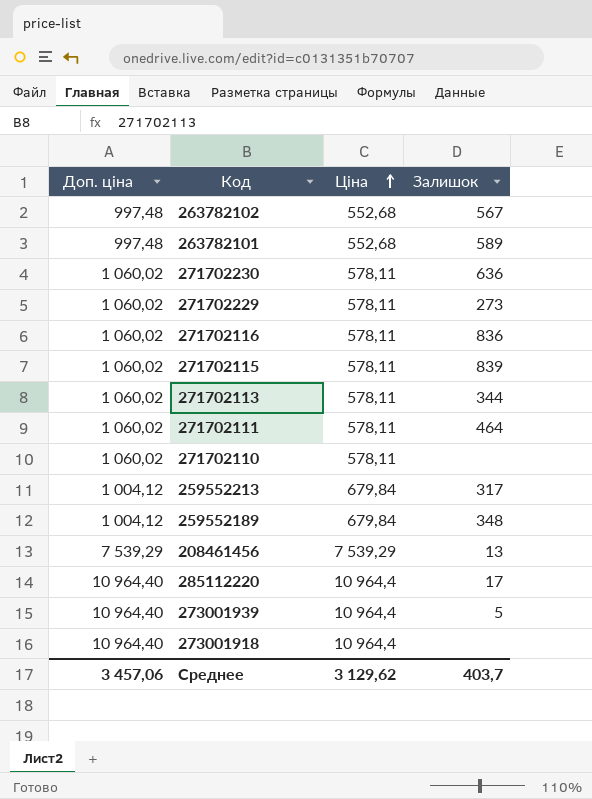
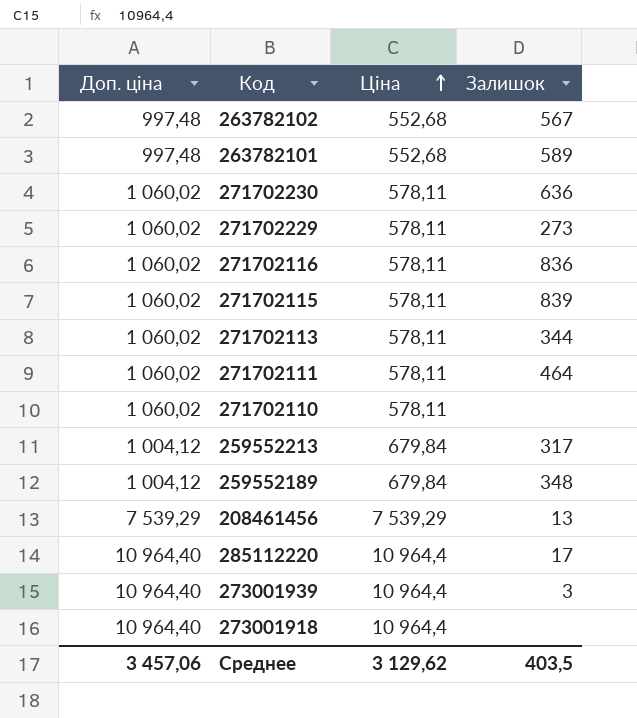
273001939 | Залишок: 5 -> 3
Среднее | Залишок: 403,7 -> 403,5

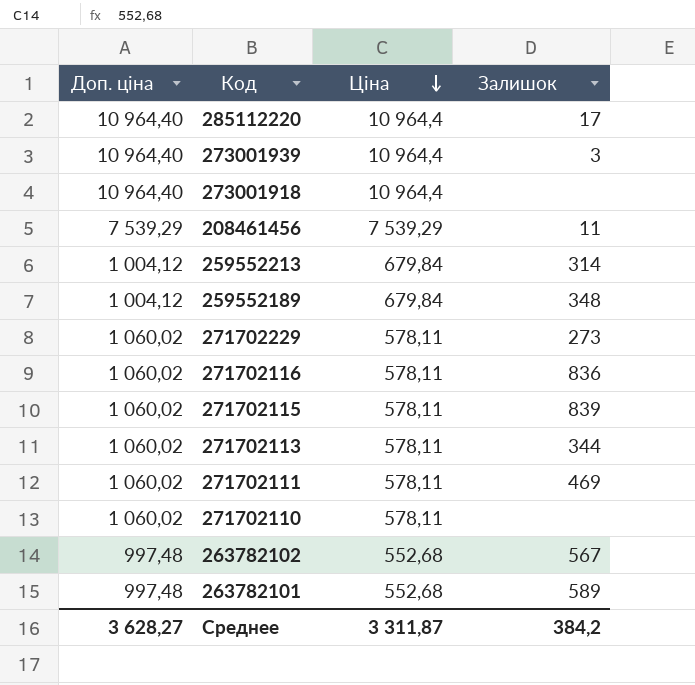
row order: Ціна ascending -> Ціна descending
row 271702230: 1 060,02 | 578,11 | 636 -> none
208461456 | Залишок: 13 -> 11
259552213 | Залишок: 317 -> 314
271702111 | Залишок: 464 -> 469
Среднее | Доп. ціна: 3 457,06 -> 3 628,27
Среднее | Ціна: 3 129,62 -> 3 311,87
Среднее | Залишок: 403,5 -> 384,2

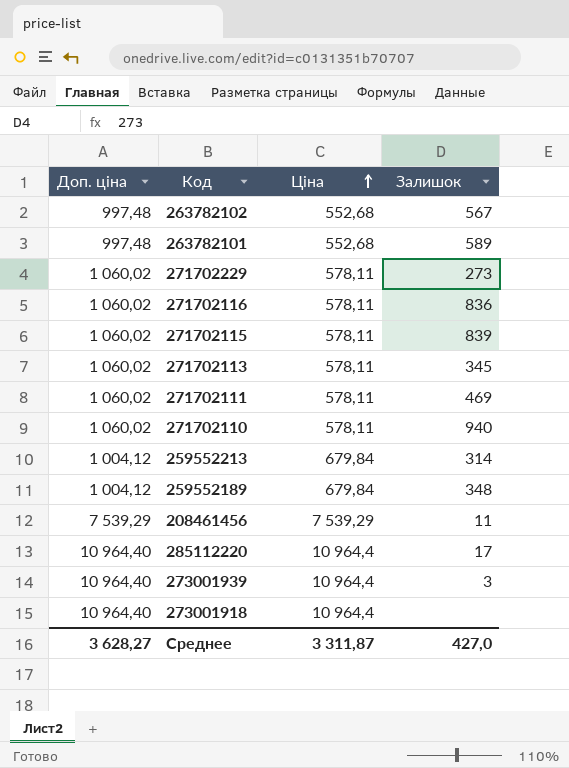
row order: Ціна descending -> Ціна ascending
271702113 | Залишок: 344 -> 345
271702110 | Залишок: none -> 940
Среднее | Залишок: 384,2 -> 427,0

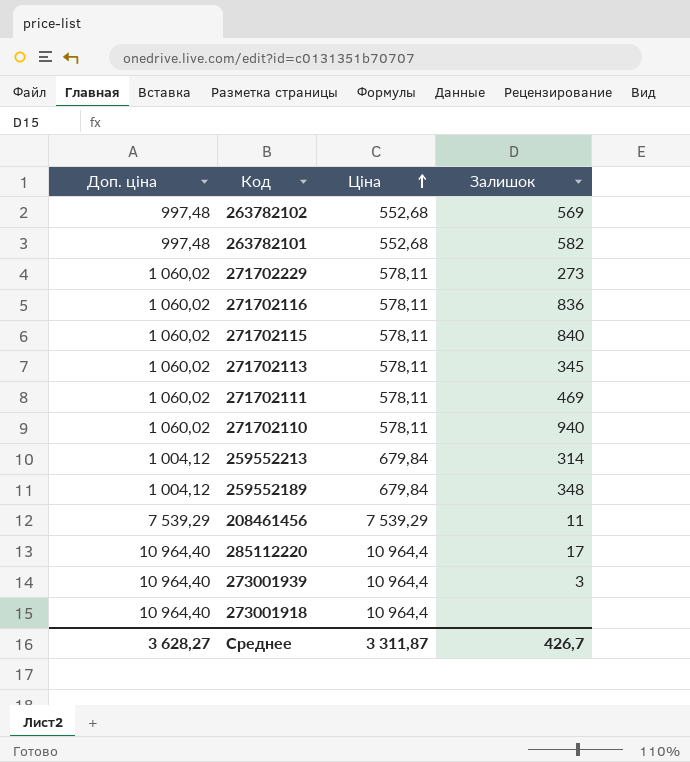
263782102 | Залишок: 567 -> 569
263782101 | Залишок: 589 -> 582
271702115 | Залишок: 839 -> 840
Среднее | Залишок: 427,0 -> 426,7

